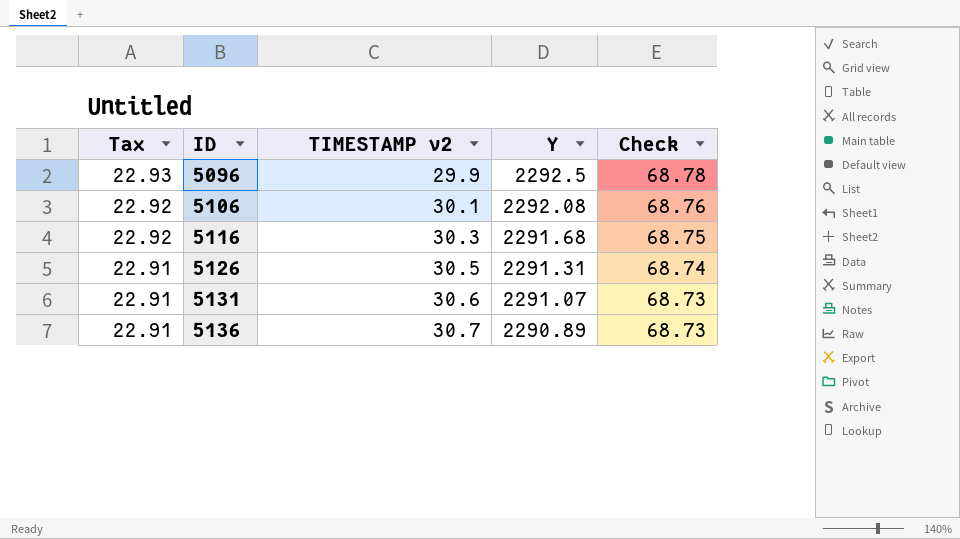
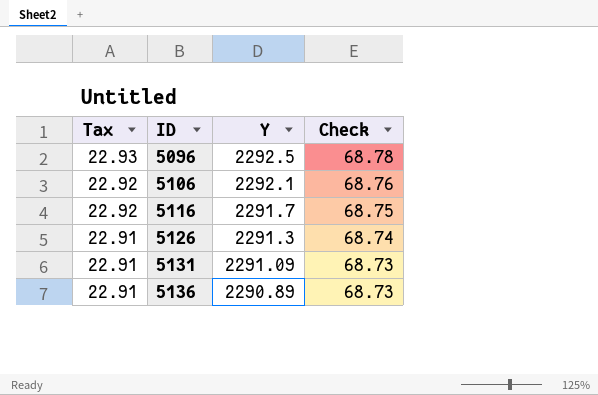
column TIMESTAMP v2 | position: 3 -> none
5106 | Y: 2292.08 -> 2292.1
5116 | Y: 2291.68 -> 2291.7
5126 | Y: 2291.31 -> 2291.3
5131 | Y: 2291.07 -> 2291.09

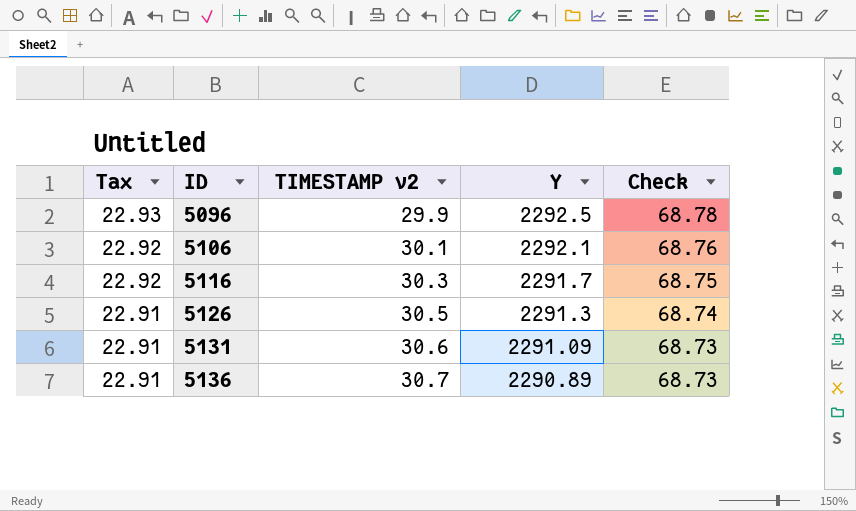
column TIMESTAMP v2 | position: none -> 3

